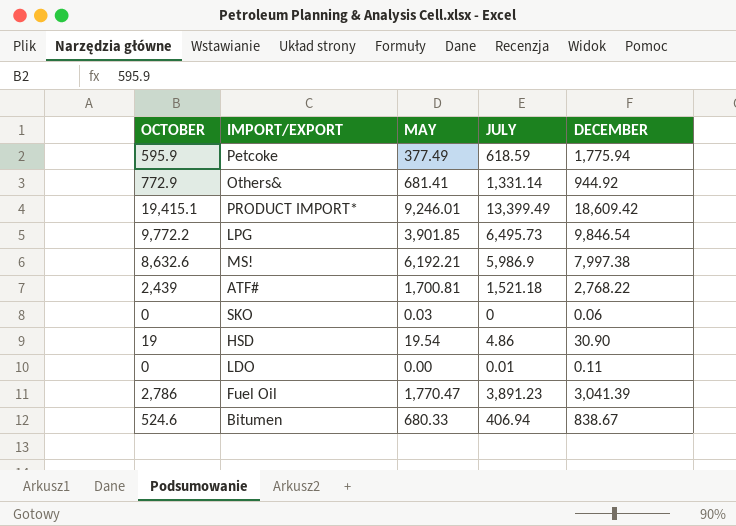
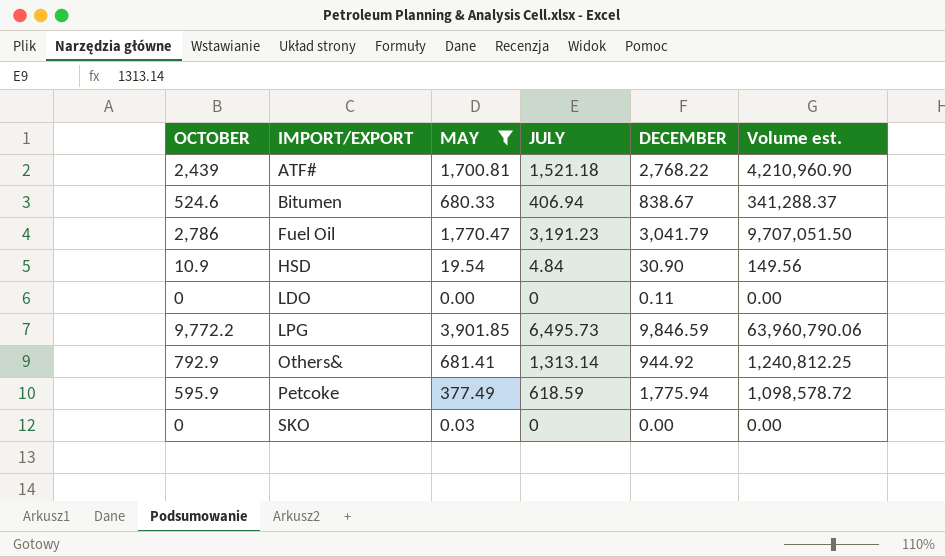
filter: none -> MAY <= 3,901.85
row order: none -> IMPORT/EXPORT ascending
column Volume est. | formula: none -> [JULY] * [DECEMBER]
Fuel Oil | JULY: 3,891.23 -> 3,191.23
Fuel Oil | DECEMBER: 3,041.39 -> 3,041.79
HSD | OCTOBER: 19 -> 10.9
HSD | JULY: 4.86 -> 4.84
LDO | JULY: 0.01 -> 0
LPG | DECEMBER: 9,846.54 -> 9,846.59
Others& | OCTOBER: 772.9 -> 792.9
Others& | JULY: 1,331.14 -> 1,313.14
SKO | DECEMBER: 0.06 -> 0.00

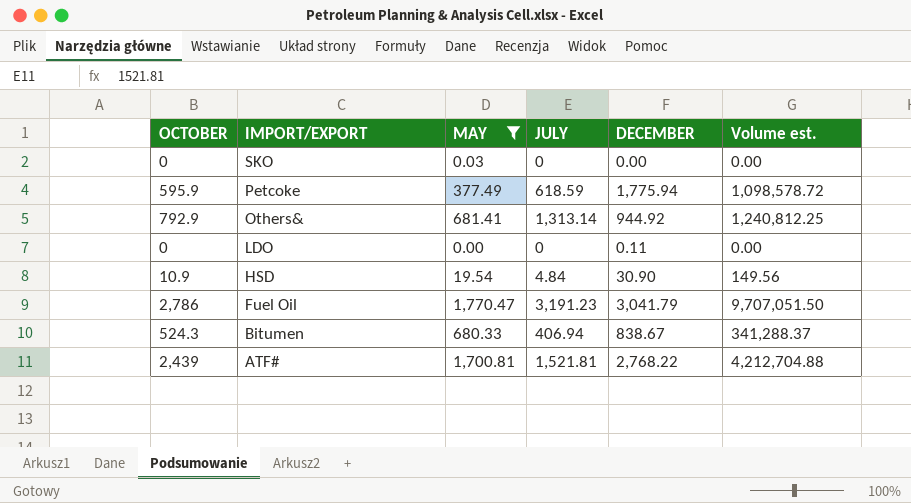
row order: IMPORT/EXPORT ascending -> IMPORT/EXPORT descending
row LPG: 9,772.2 | 3,901.85 | 6,495.73 | 9,846.59 | 63,960,790.06 -> none
Bitumen | OCTOBER: 524.6 -> 524.3
ATF# | JULY: 1,521.18 -> 1,521.81
ATF# | Volume est.: 4,210,960.90 -> 4,212,704.88

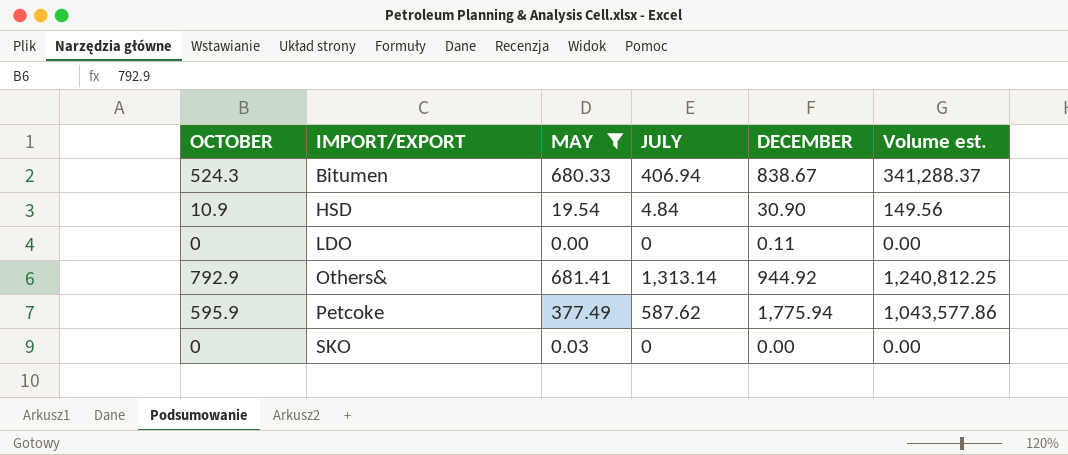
row order: IMPORT/EXPORT descending -> IMPORT/EXPORT ascending
row Fuel Oil: 2,786 | 1,770.47 | 3,191.23 | 3,041.79 | 9,707,051.50 -> none
row ATF#: 2,439 | 1,700.81 | 1,521.81 | 2,768.22 | 4,212,704.88 -> none
Petcoke | JULY: 618.59 -> 587.62
Petcoke | Volume est.: 1,098,578.72 -> 1,043,577.86

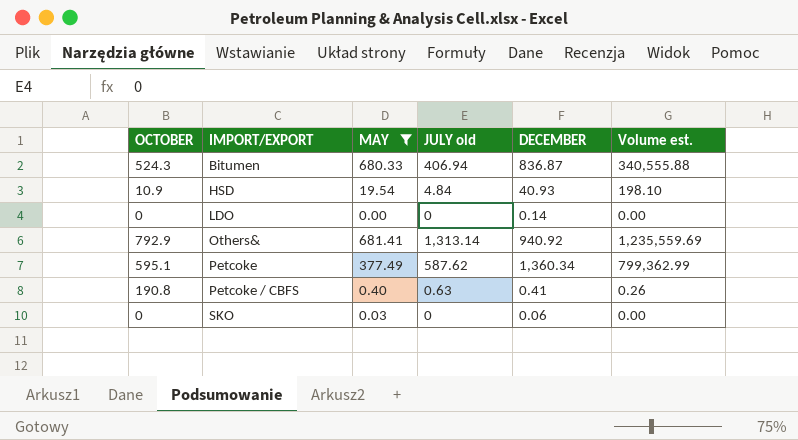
column name: JULY -> JULY old
Bitumen | DECEMBER: 838.67 -> 836.87
Bitumen | Volume est.: 341,288.37 -> 340,555.88
HSD | DECEMBER: 30.90 -> 40.93
HSD | Volume est.: 149.56 -> 198.10
LDO | DECEMBER: 0.11 -> 0.14
Others& | DECEMBER: 944.92 -> 940.92
Others& | Volume est.: 1,240,812.25 -> 1,235,559.69
Petcoke | OCTOBER: 595.9 -> 595.1
Petcoke | DECEMBER: 1,775.94 -> 1,360.34
Petcoke | Volume est.: 1,043,577.86 -> 799,362.99
row Petcoke / CBFS: none -> 190.8 | 0.40 | 0.63 | 0.41 | 0.26
SKO | DECEMBER: 0.00 -> 0.06

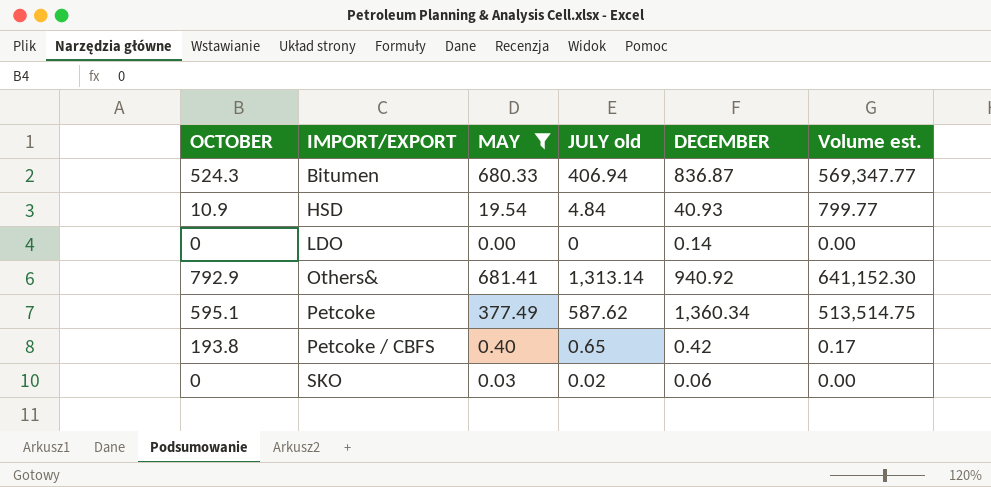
column Volume est. | formula: [JULY old] * [DECEMBER] -> [MAY] * [DECEMBER]
Petcoke / CBFS | OCTOBER: 190.8 -> 193.8
Petcoke / CBFS | JULY old: 0.63 -> 0.65
Petcoke / CBFS | DECEMBER: 0.41 -> 0.42
SKO | JULY old: 0 -> 0.02

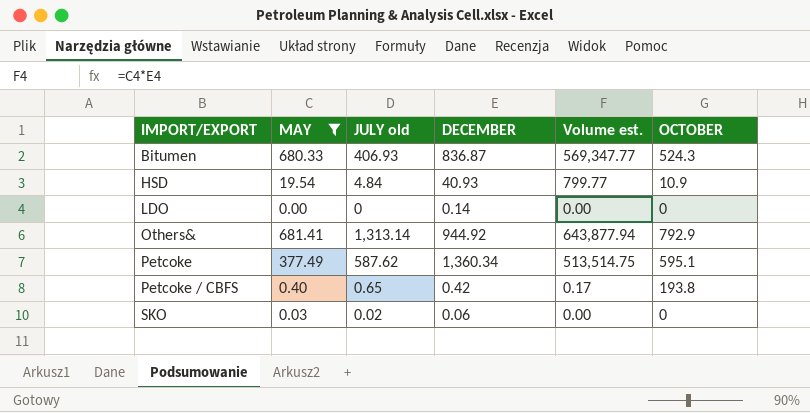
column OCTOBER | position: 1 -> 6
Bitumen | JULY old: 406.94 -> 406.93
Others& | DECEMBER: 940.92 -> 944.92
Others& | Volume est.: 641,152.30 -> 643,877.94

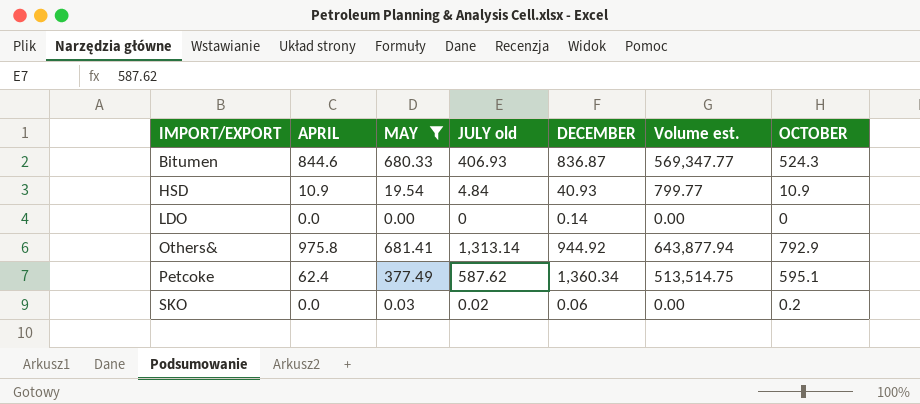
column APRIL | position: none -> 2
row Petcoke / CBFS: 0.40 | 0.65 | 0.42 | 0.17 | 193.8 -> none
SKO | OCTOBER: 0 -> 0.2

